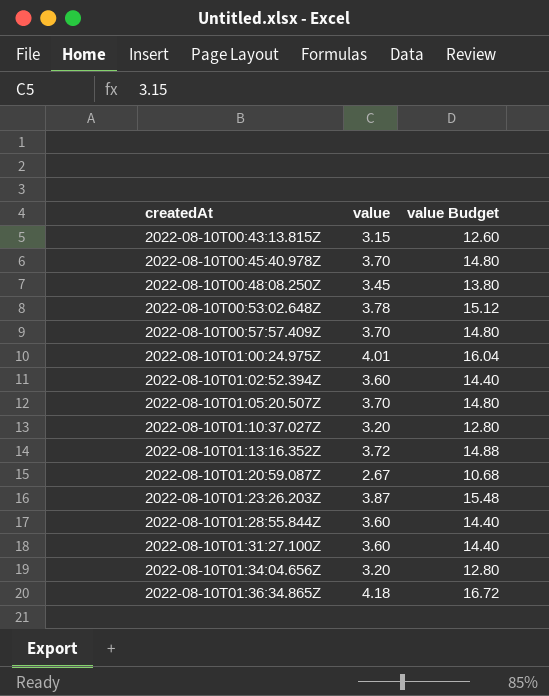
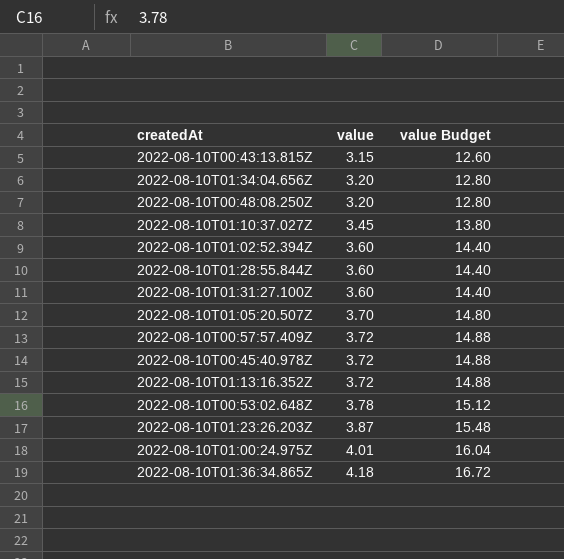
row order: createdAt ascending -> value ascending
row 2022-08-10T01:20:59.087Z: 2.67 | 10.68 -> none
2022-08-10T00:48:08.250Z | value: 3.45 -> 3.20
2022-08-10T00:48:08.250Z | value Budget: 13.80 -> 12.80
2022-08-10T01:10:37.027Z | value: 3.20 -> 3.45
2022-08-10T01:10:37.027Z | value Budget: 12.80 -> 13.80
2022-08-10T00:57:57.409Z | value: 3.70 -> 3.72
2022-08-10T00:57:57.409Z | value Budget: 14.80 -> 14.88
2022-08-10T00:45:40.978Z | value: 3.70 -> 3.72
2022-08-10T00:45:40.978Z | value Budget: 14.80 -> 14.88

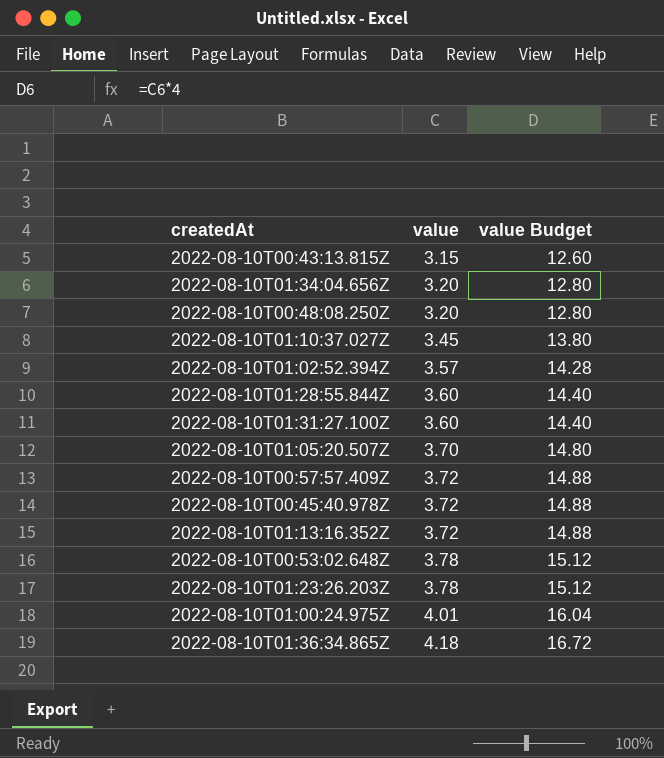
2022-08-10T01:02:52.394Z | value: 3.60 -> 3.57
2022-08-10T01:02:52.394Z | value Budget: 14.40 -> 14.28
2022-08-10T01:23:26.203Z | value: 3.87 -> 3.78
2022-08-10T01:23:26.203Z | value Budget: 15.48 -> 15.12

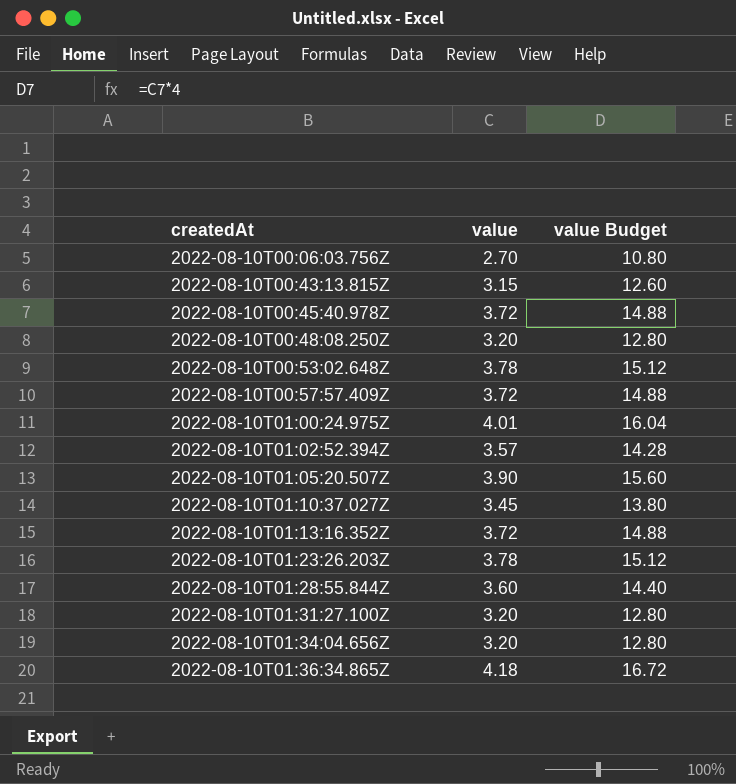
row order: value ascending -> createdAt ascending
row 2022-08-10T00:06:03.756Z: none -> 2.70 | 10.80
2022-08-10T01:05:20.507Z | value: 3.70 -> 3.90
2022-08-10T01:05:20.507Z | value Budget: 14.80 -> 15.60
2022-08-10T01:31:27.100Z | value: 3.60 -> 3.20
2022-08-10T01:31:27.100Z | value Budget: 14.40 -> 12.80

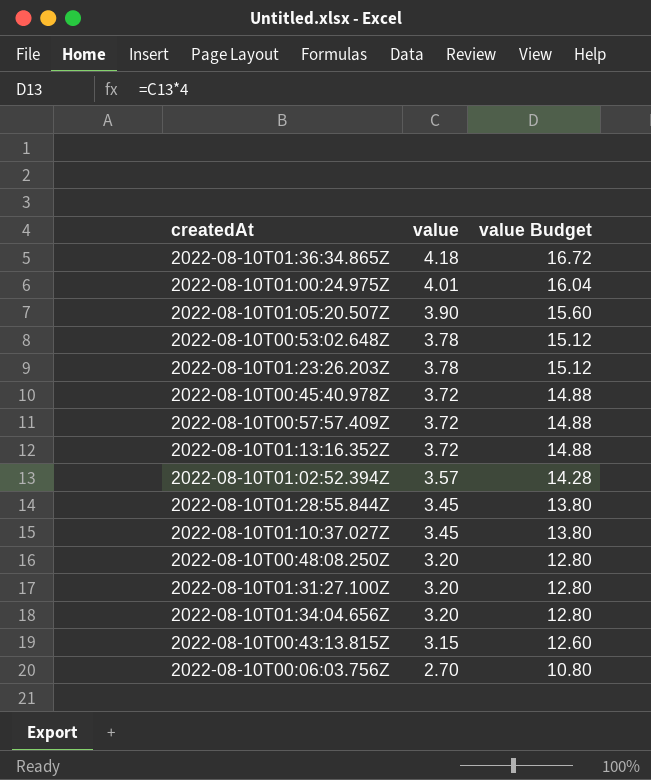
row order: createdAt ascending -> value descending
2022-08-10T01:28:55.844Z | value: 3.60 -> 3.45
2022-08-10T01:28:55.844Z | value Budget: 14.40 -> 13.80

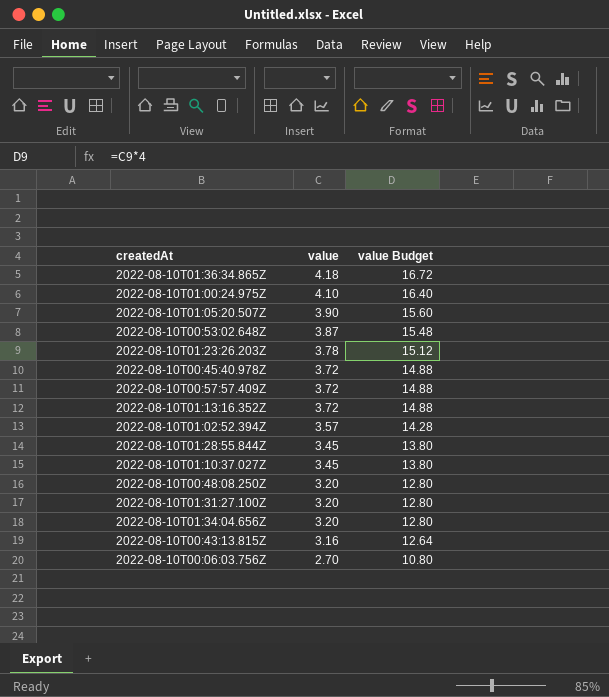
2022-08-10T01:00:24.975Z | value: 4.01 -> 4.10
2022-08-10T01:00:24.975Z | value Budget: 16.04 -> 16.40
2022-08-10T00:53:02.648Z | value: 3.78 -> 3.87
2022-08-10T00:53:02.648Z | value Budget: 15.12 -> 15.48
2022-08-10T00:43:13.815Z | value: 3.15 -> 3.16
2022-08-10T00:43:13.815Z | value Budget: 12.60 -> 12.64

